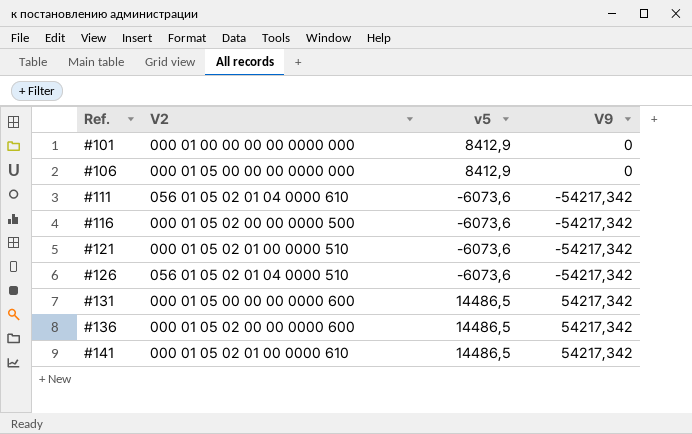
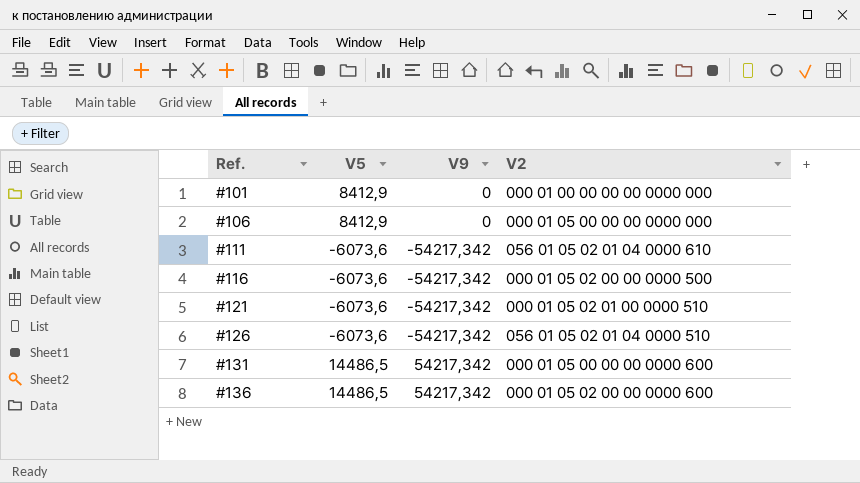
column name: v5 -> V5
column V2 | position: 2 -> 4
row #141: 000 01 05 02 01 00 0000 610 | 14486,5 | 54217,342 -> none

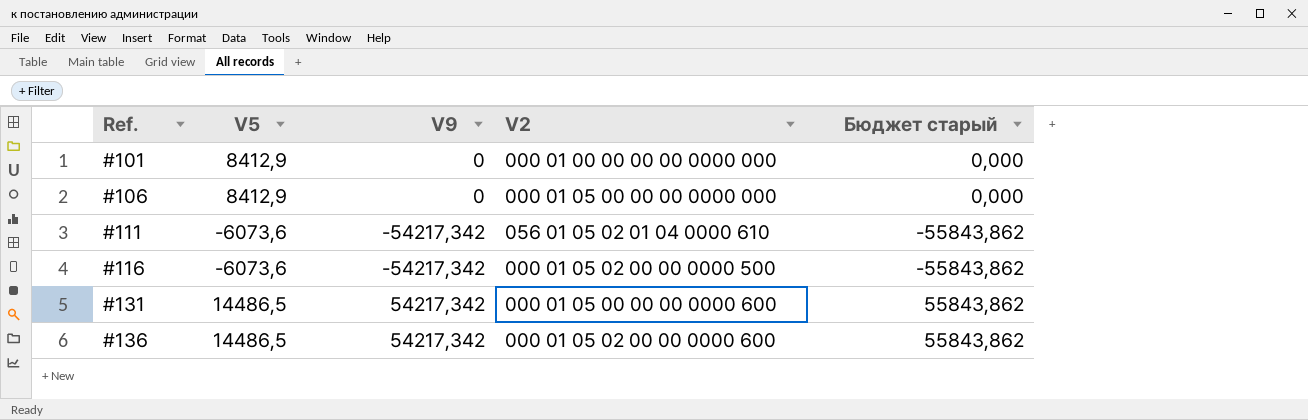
column Бюджет старый | formula: none -> [V9] * 1,03
row #121: -6073,6 | -54217,342 | 000 01 05 02 01 00 0000 510 -> none
row #126: -6073,6 | -54217,342 | 056 01 05 02 01 04 0000 510 -> none

